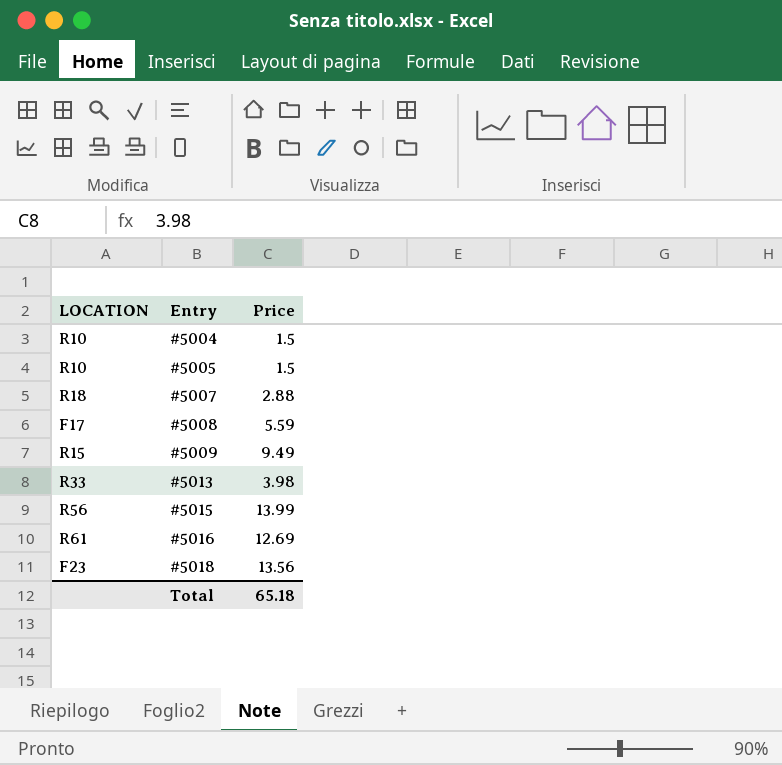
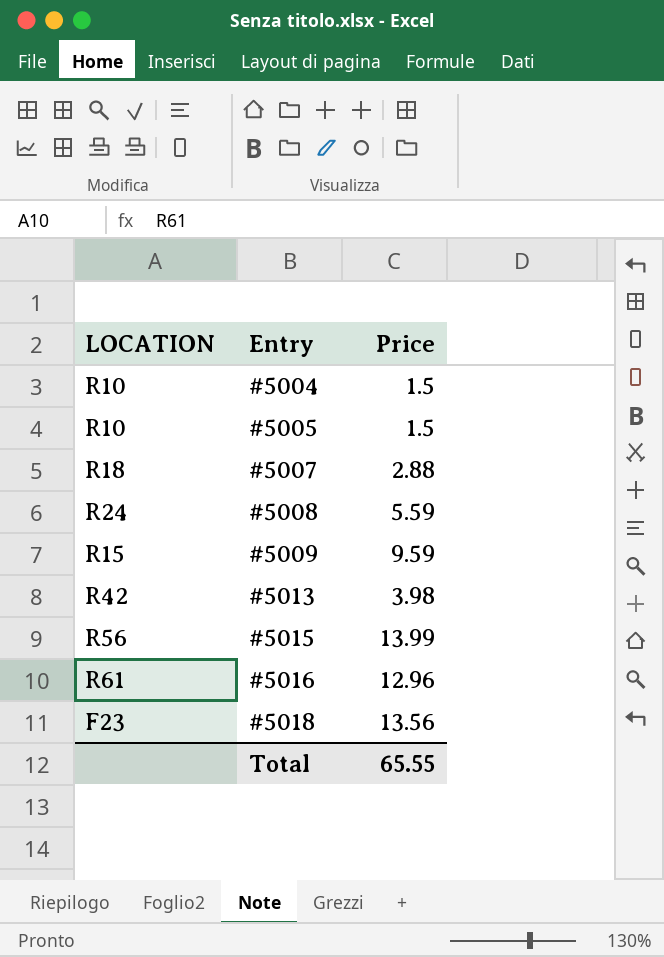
#5008 | LOCATION: F17 -> R24
#5009 | Price: 9.49 -> 9.59
#5013 | LOCATION: R33 -> R42
#5016 | Price: 12.69 -> 12.96
Total | Price: 65.18 -> 65.55

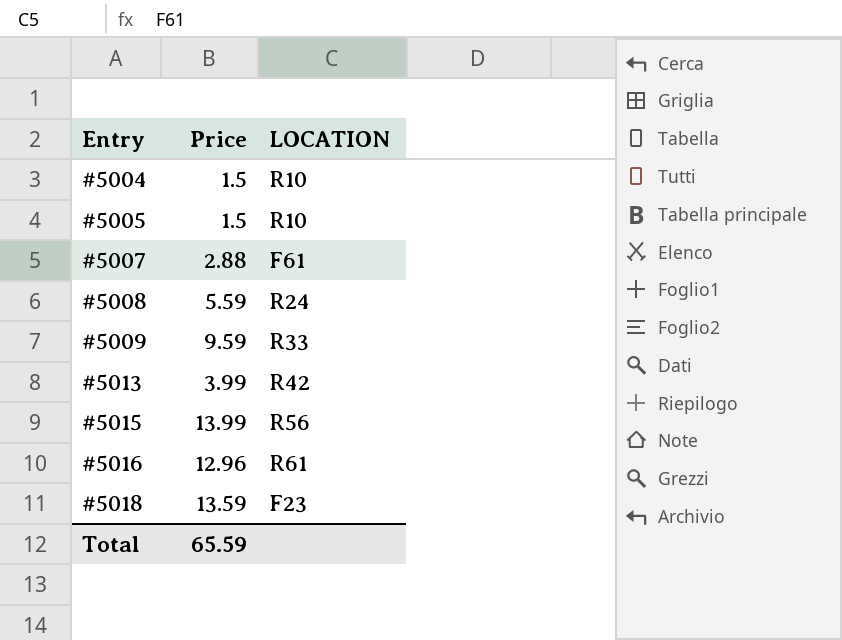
column LOCATION | position: 1 -> 3
#5007 | LOCATION: R18 -> F61
#5009 | LOCATION: R15 -> R33
#5013 | Price: 3.98 -> 3.99
#5018 | Price: 13.56 -> 13.59
Total | Price: 65.55 -> 65.59

